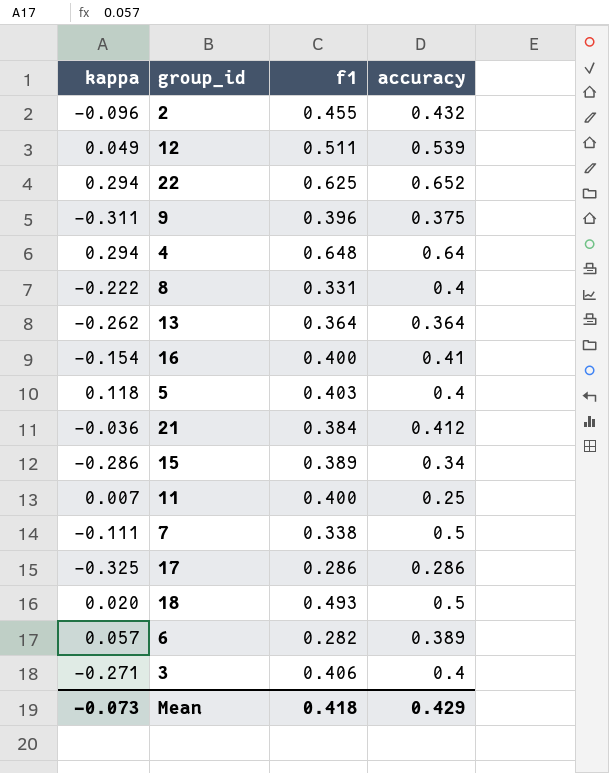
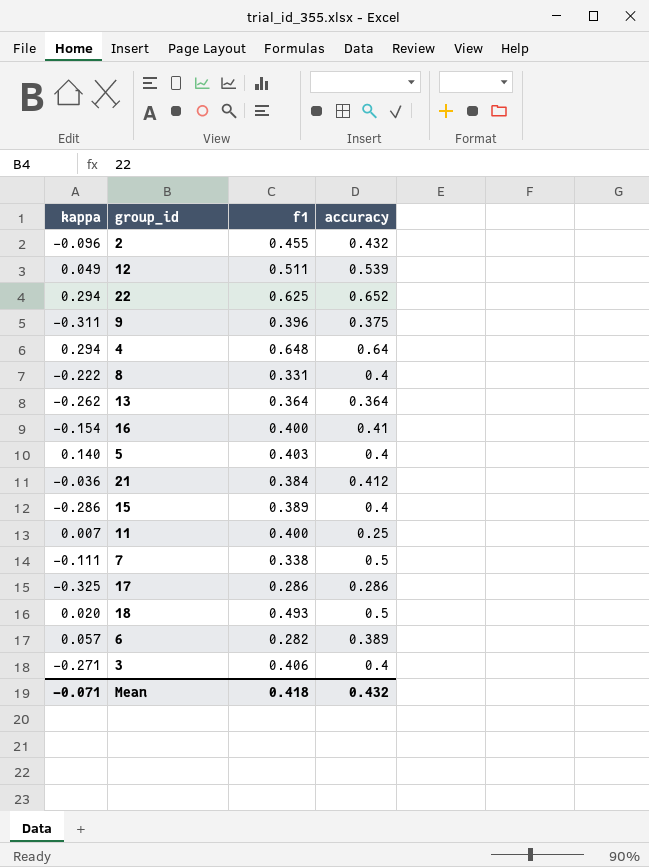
5 | kappa: 0.118 -> 0.140
15 | accuracy: 0.34 -> 0.4
Mean | kappa: -0.073 -> -0.071
Mean | accuracy: 0.429 -> 0.432

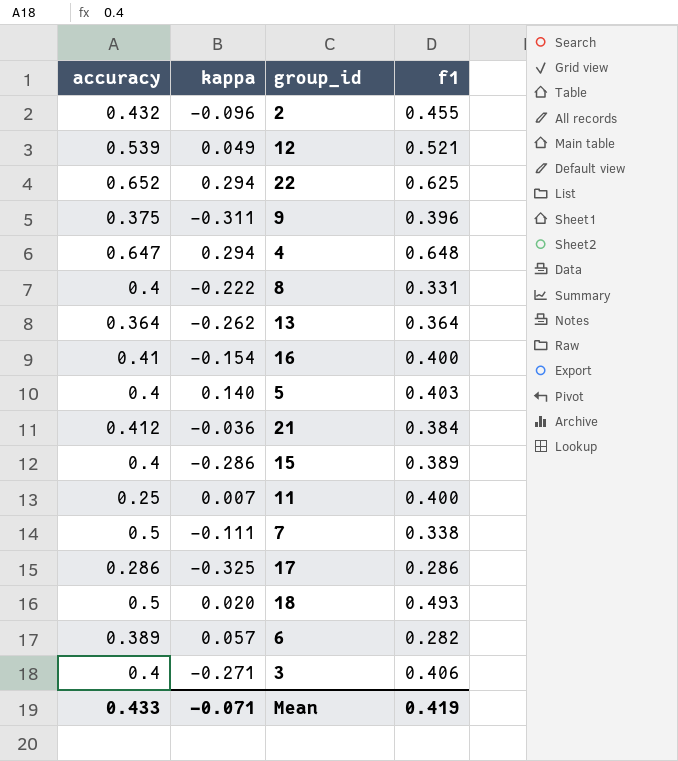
column accuracy | position: 4 -> 1
12 | f1: 0.511 -> 0.521
4 | accuracy: 0.64 -> 0.647
Mean | accuracy: 0.432 -> 0.433
Mean | f1: 0.418 -> 0.419

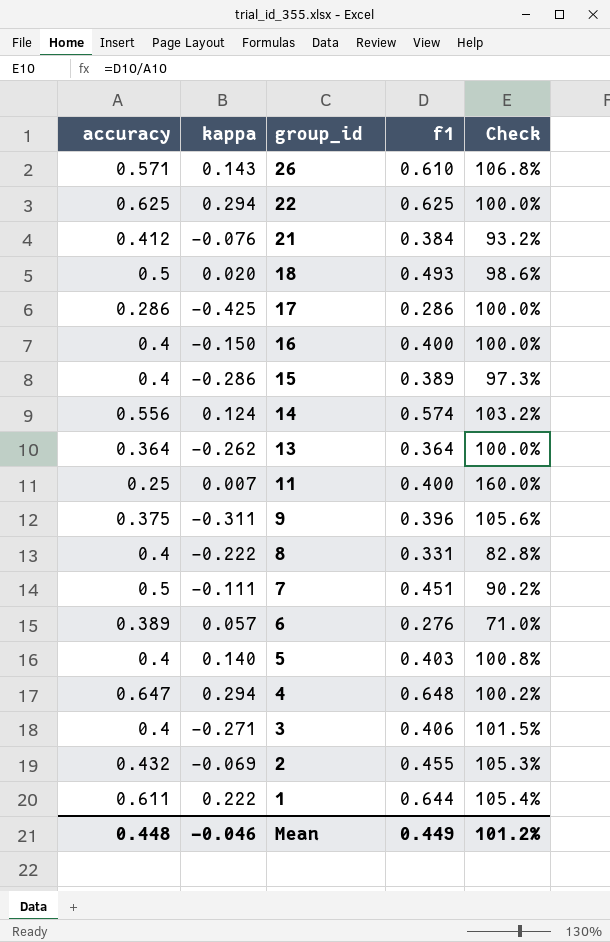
row order: none -> group_id descending
column Check | formula: none -> [f1] / [accuracy]
row 12: 0.539 | 0.049 | 0.521 -> none
row 26: none -> 0.571 | 0.143 | 0.610 | 106.8%
22 | accuracy: 0.652 -> 0.625
21 | kappa: -0.036 -> -0.076
17 | kappa: -0.325 -> -0.425
16 | accuracy: 0.41 -> 0.4
16 | kappa: -0.154 -> -0.150
row 14: none -> 0.556 | 0.124 | 0.574 | 103.2%
7 | f1: 0.338 -> 0.451
6 | f1: 0.282 -> 0.276
2 | kappa: -0.096 -> -0.069
row 1: none -> 0.611 | 0.222 | 0.644 | 105.4%
Mean | accuracy: 0.433 -> 0.448
Mean | kappa: -0.071 -> -0.046
Mean | f1: 0.419 -> 0.449

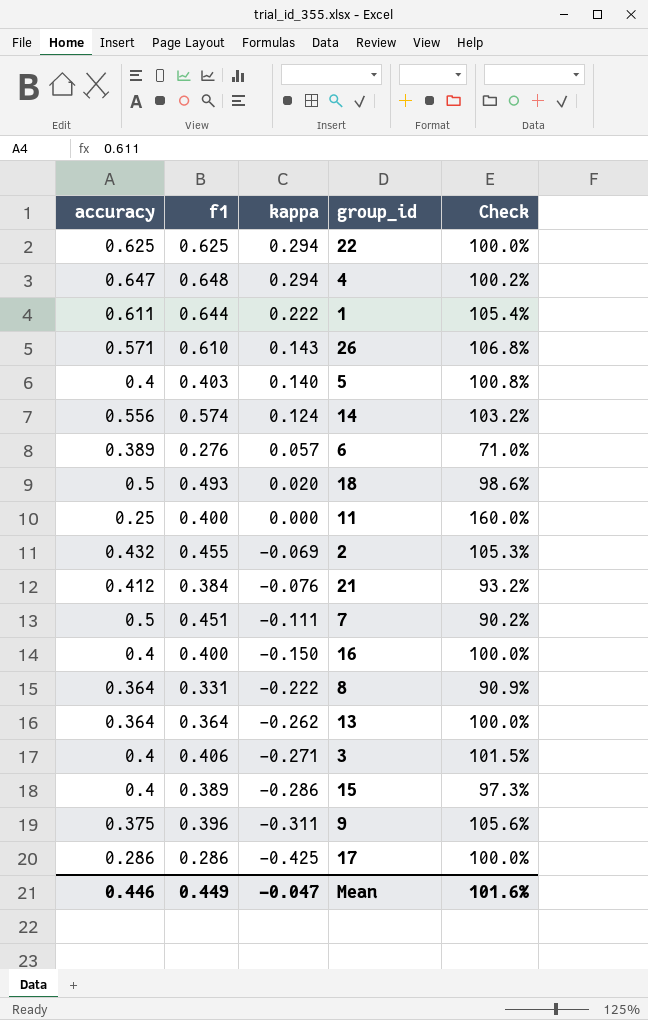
row order: group_id descending -> kappa descending
column f1 | position: 4 -> 2
11 | kappa: 0.007 -> 0.000
8 | accuracy: 0.4 -> 0.364
8 | Check: 82.8% -> 90.9%
Mean | accuracy: 0.448 -> 0.446
Mean | kappa: -0.046 -> -0.047
Mean | Check: 101.2% -> 101.6%

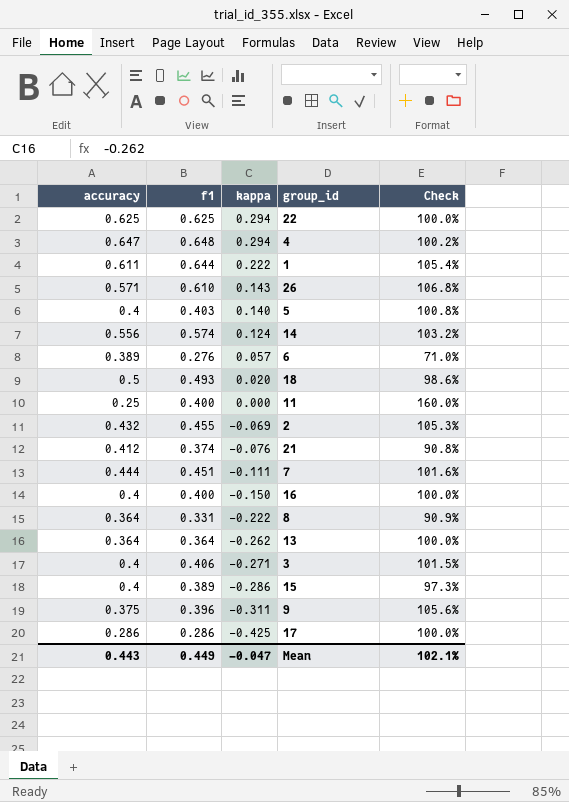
21 | f1: 0.384 -> 0.374
21 | Check: 93.2% -> 90.8%
7 | accuracy: 0.5 -> 0.444
7 | Check: 90.2% -> 101.6%
Mean | accuracy: 0.446 -> 0.443
Mean | Check: 101.6% -> 102.1%

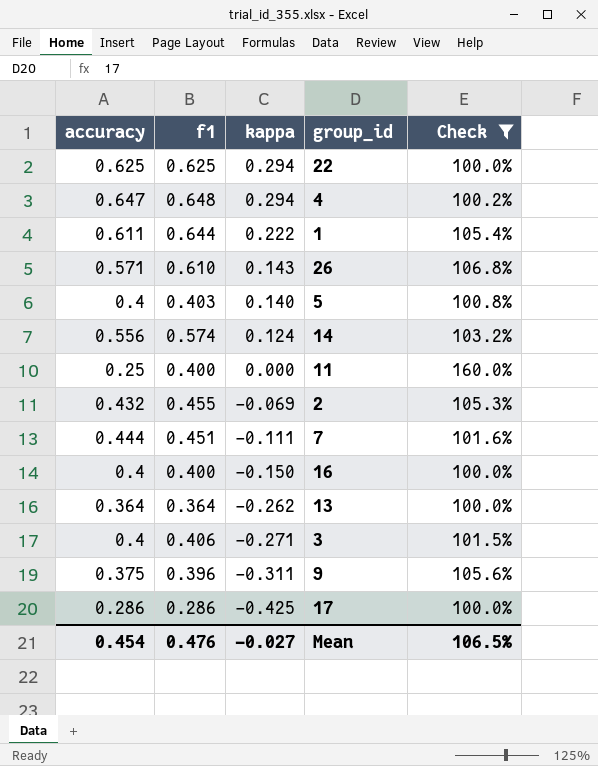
filter: none -> Check >= 100.0%
Mean | accuracy: 0.443 -> 0.454
Mean | f1: 0.449 -> 0.476
Mean | kappa: -0.047 -> -0.027
Mean | Check: 102.1% -> 106.5%

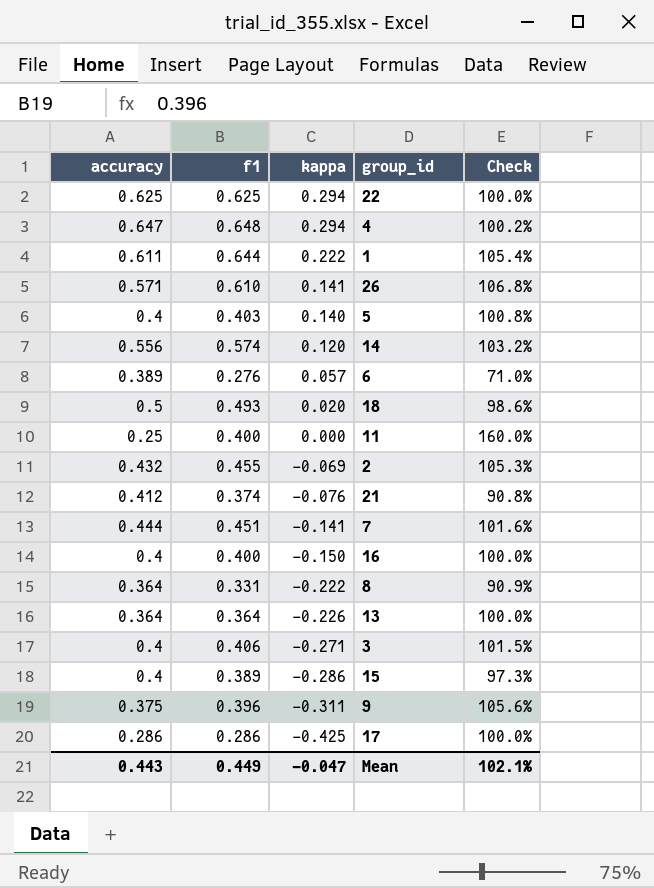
filter: Check >= 100.0% -> none
26 | kappa: 0.143 -> 0.141
14 | kappa: 0.124 -> 0.120
7 | kappa: -0.111 -> -0.141
13 | kappa: -0.262 -> -0.226
Mean | accuracy: 0.454 -> 0.443
Mean | f1: 0.476 -> 0.449
Mean | kappa: -0.027 -> -0.047
Mean | Check: 106.5% -> 102.1%

